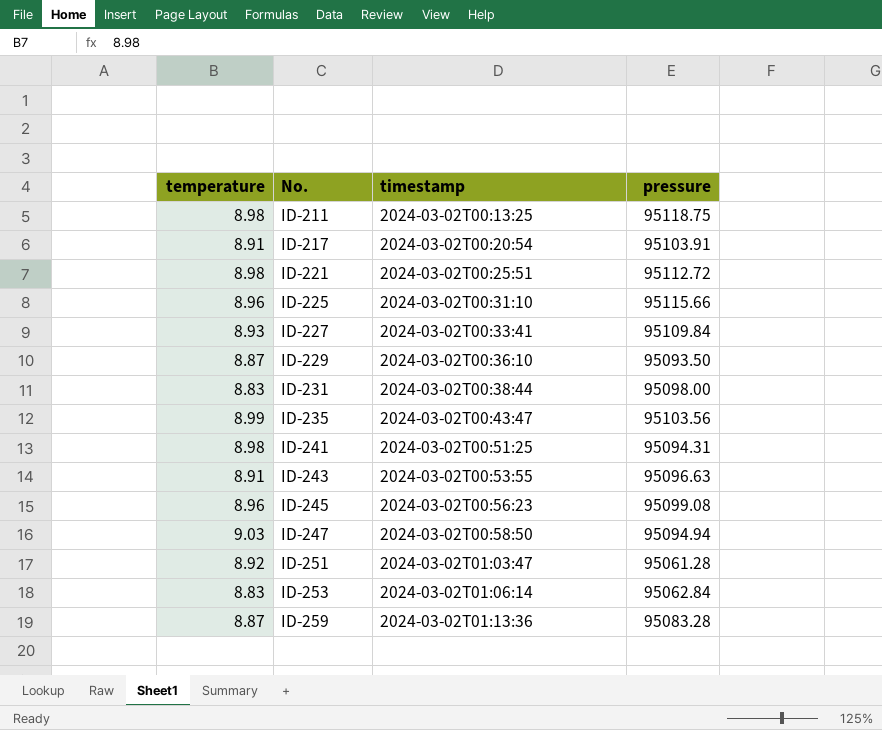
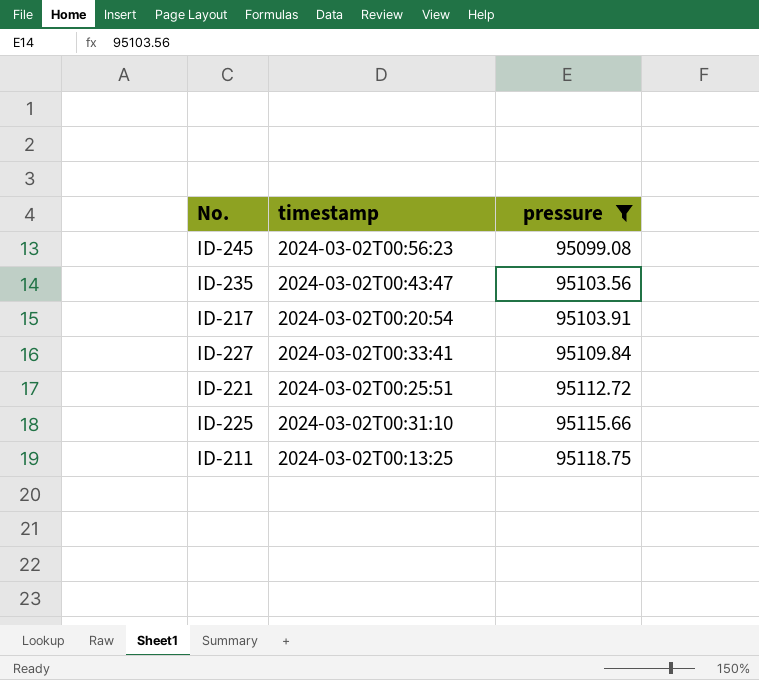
filter: none -> pressure >= 95099.08
row order: No. ascending -> pressure ascending
column temperature | position: 1 -> none

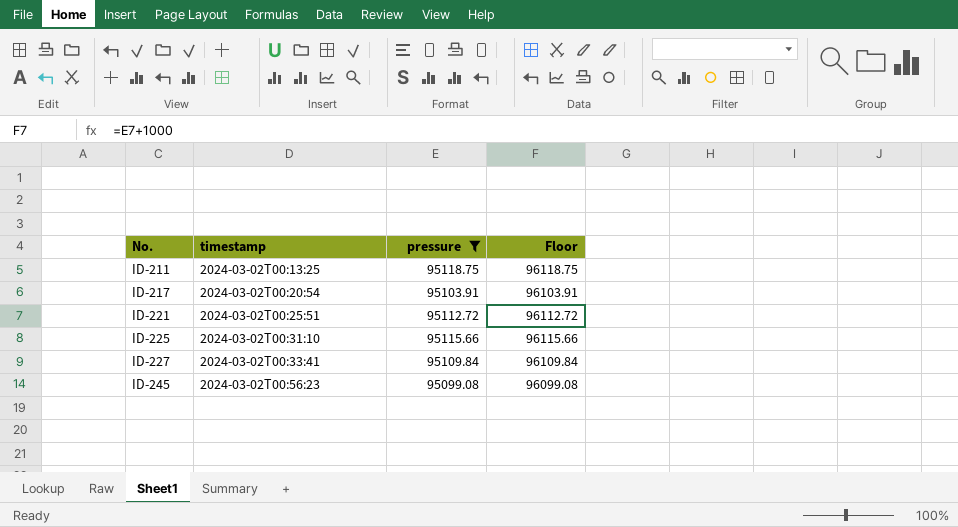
row order: pressure ascending -> No. ascending
column Floor | formula: none -> [pressure] + 1000
row ID-235: 2024-03-02T00:43:47 | 95103.56 -> none

